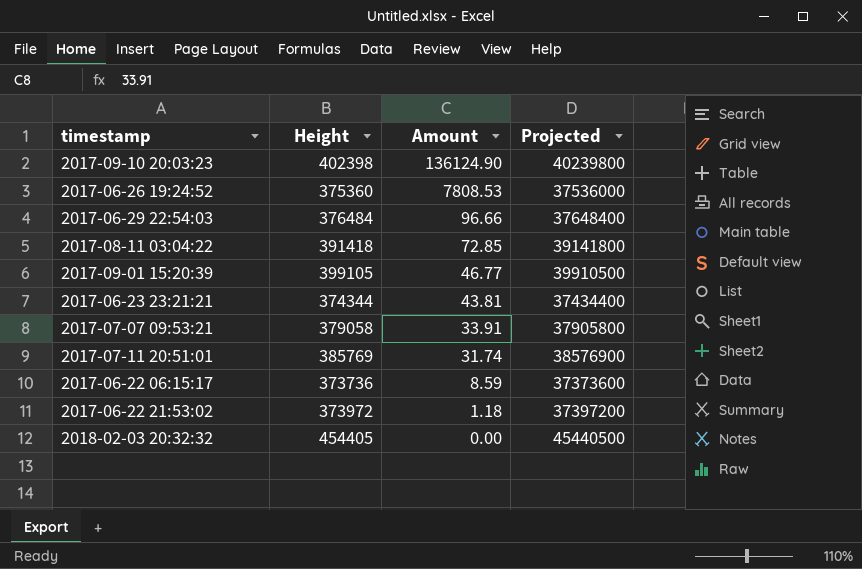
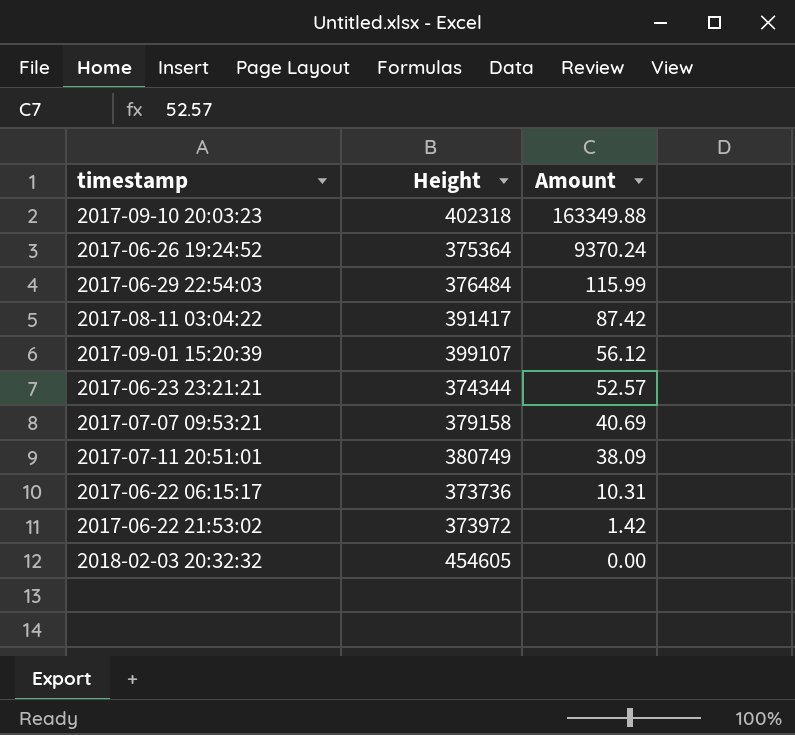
column Projected | formula: [Height] * 100 -> none
2017-09-10 20:03:23 | Height: 402398 -> 402318
2017-09-10 20:03:23 | Amount: 136124.90 -> 163349.88
2017-06-26 19:24:52 | Height: 375360 -> 375364
2017-06-26 19:24:52 | Amount: 7808.53 -> 9370.24
2017-06-29 22:54:03 | Amount: 96.66 -> 115.99
2017-08-11 03:04:22 | Height: 391418 -> 391417
2017-08-11 03:04:22 | Amount: 72.85 -> 87.42
2017-09-01 15:20:39 | Height: 399105 -> 399107
2017-09-01 15:20:39 | Amount: 46.77 -> 56.12
2017-06-23 23:21:21 | Amount: 43.81 -> 52.57
2017-07-07 09:53:21 | Height: 379058 -> 379158
2017-07-07 09:53:21 | Amount: 33.91 -> 40.69
2017-07-11 20:51:01 | Height: 385769 -> 380749
2017-07-11 20:51:01 | Amount: 31.74 -> 38.09
2017-06-22 06:15:17 | Amount: 8.59 -> 10.31
2017-06-22 21:53:02 | Amount: 1.18 -> 1.42
2018-02-03 20:32:32 | Height: 454405 -> 454605

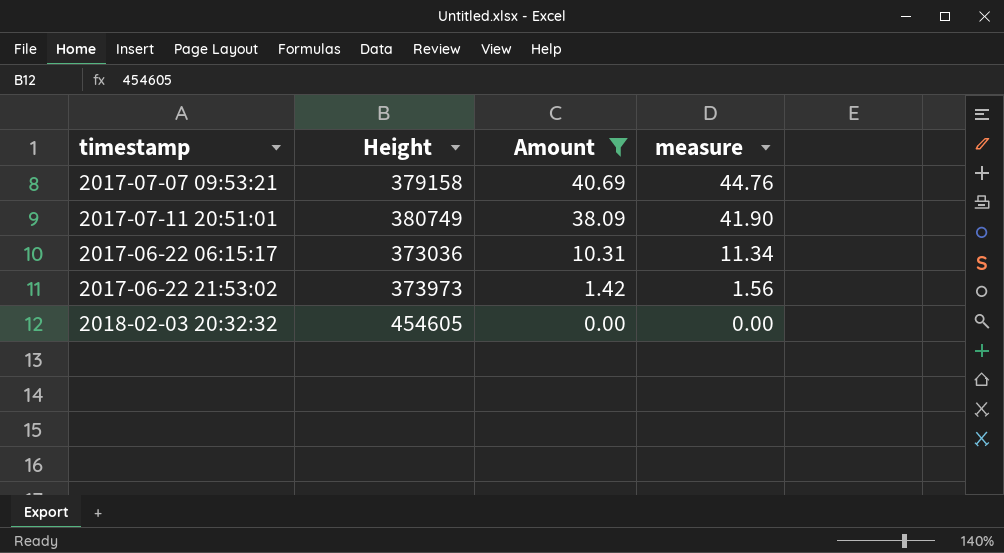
filter: none -> Amount <= 40.69
column measure | formula: none -> [Amount] * 1.1
2017-06-22 06:15:17 | Height: 373736 -> 373036
2017-06-22 21:53:02 | Height: 373972 -> 373973

